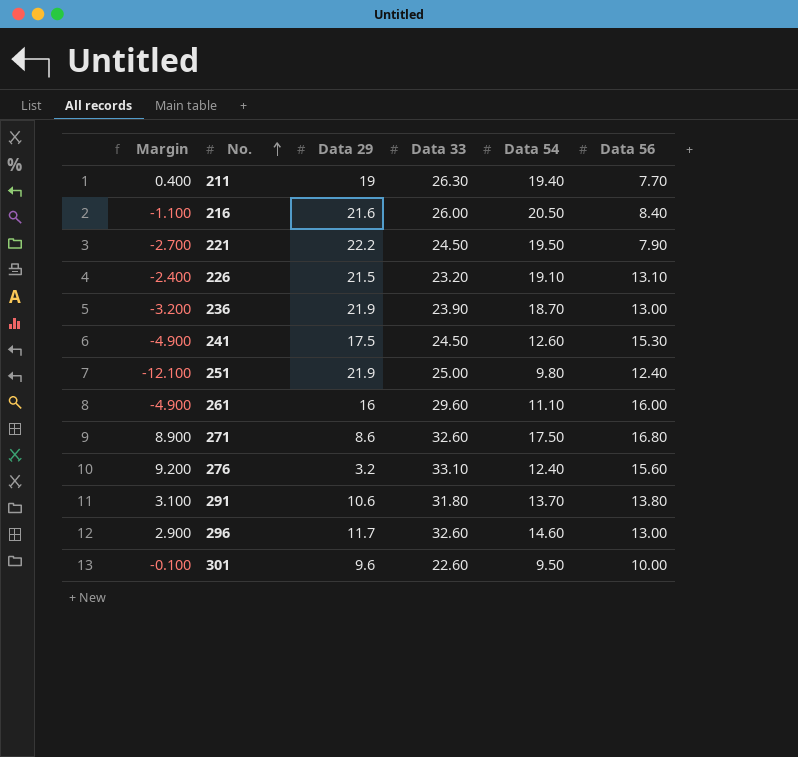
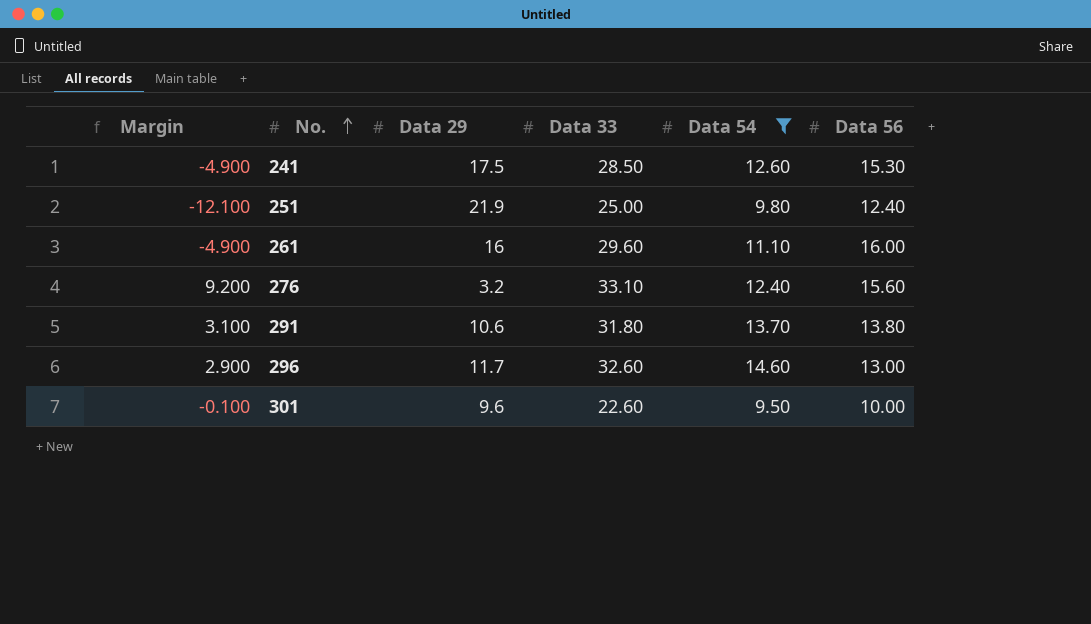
filter: none -> Data 54 <= 14.60
241 | Data 33: 24.50 -> 28.50

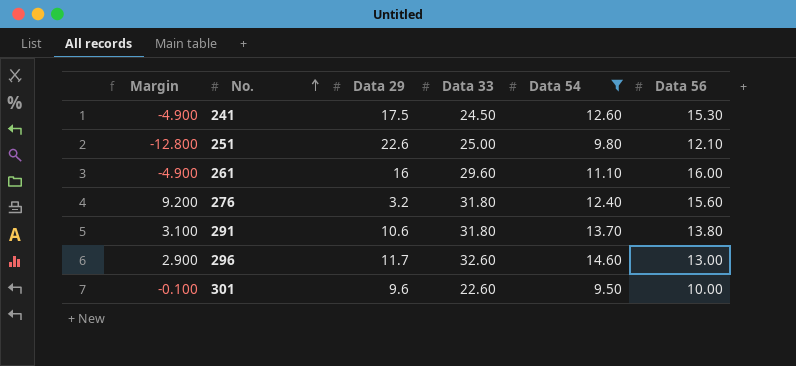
241 | Data 33: 28.50 -> 24.50
251 | Margin: -12.100 -> -12.800
251 | Data 29: 21.9 -> 22.6
251 | Data 56: 12.40 -> 12.10
276 | Data 33: 33.10 -> 31.80

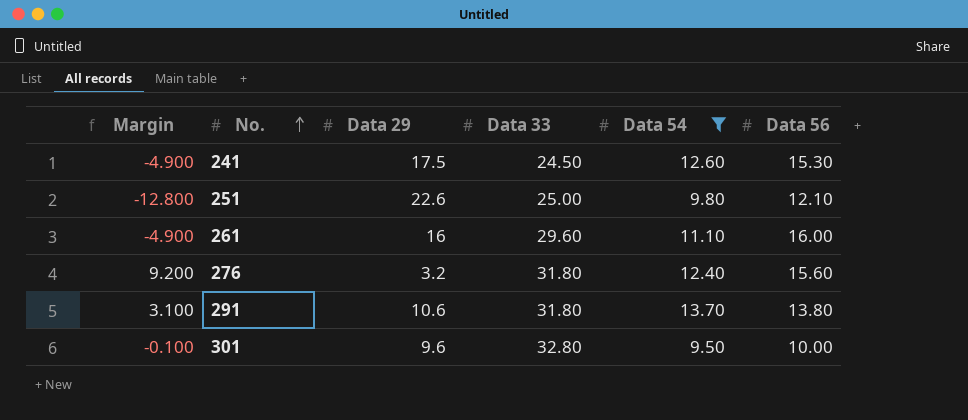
row 296: 2.900 | 11.7 | 32.60 | 14.60 | 13.00 -> none
301 | Data 33: 22.60 -> 32.80

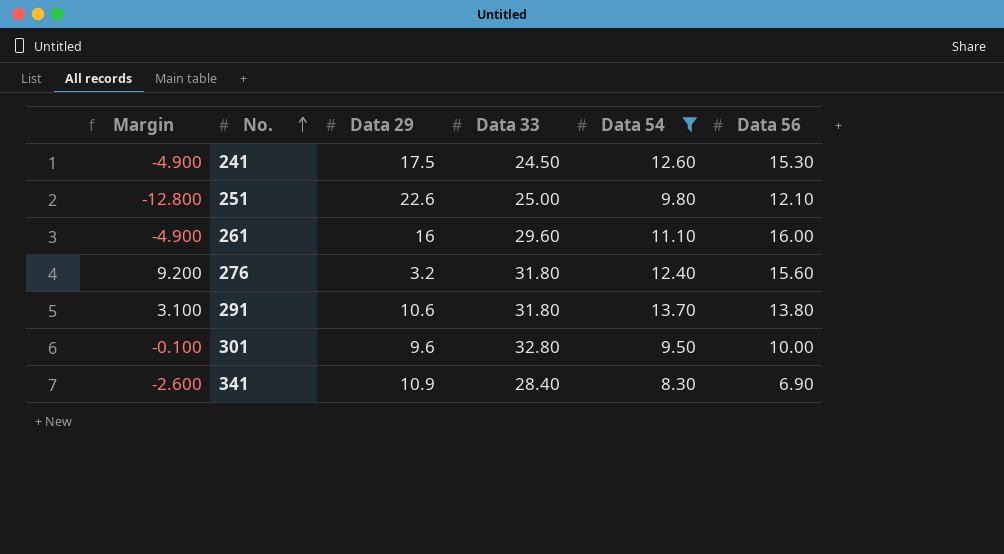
row 341: none -> -2.600 | 10.9 | 28.40 | 8.30 | 6.90

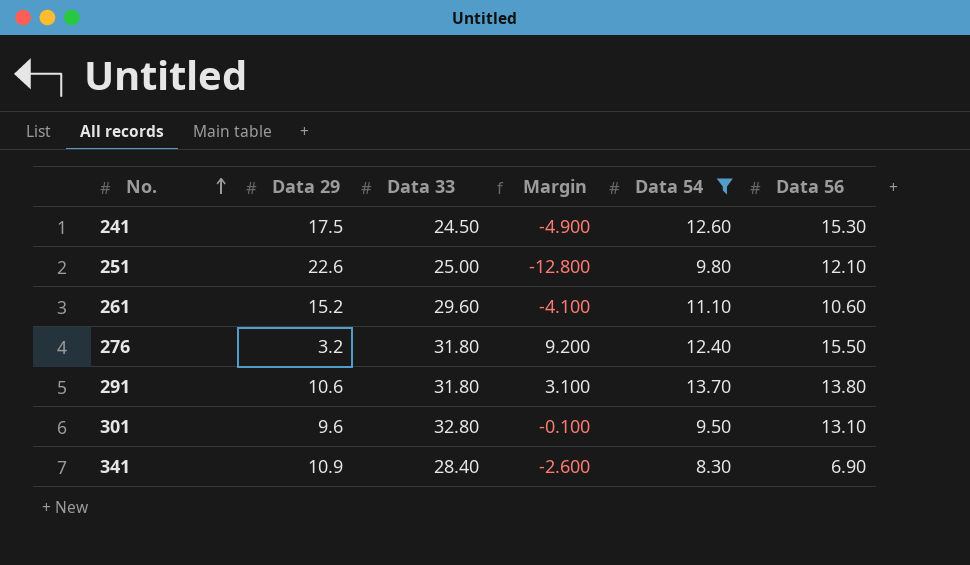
column Margin | position: 1 -> 4
261 | Data 29: 16 -> 15.2
261 | Margin: -4.900 -> -4.100
261 | Data 56: 16.00 -> 10.60
276 | Data 56: 15.60 -> 15.50
301 | Data 56: 10.00 -> 13.10

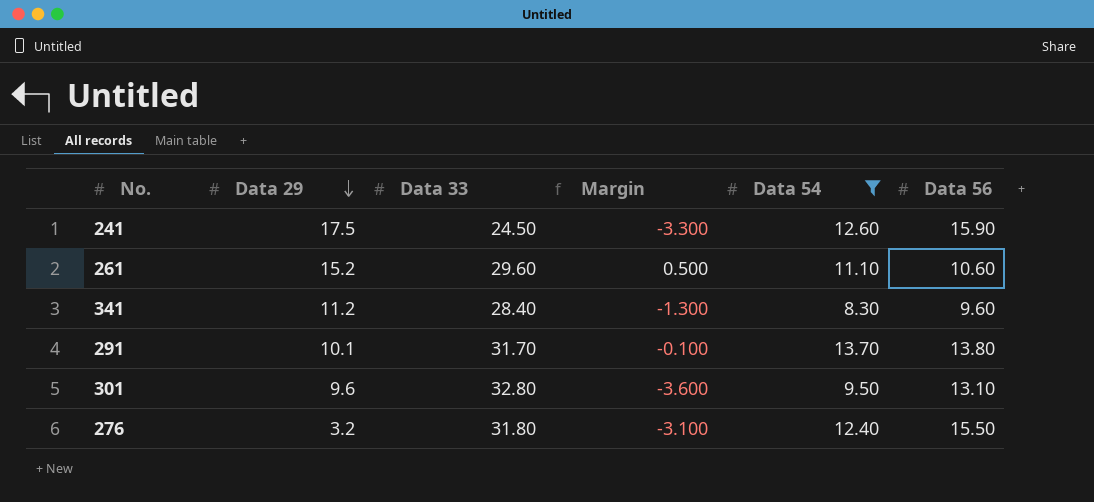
row order: No. ascending -> Data 29 descending
column Margin | formula: [Data 54] - [Data 29] -> [Data 54] - [Data 56]
row 251: 22.6 | 25.00 | -12.800 | 9.80 | 12.10 -> none
241 | Data 56: 15.30 -> 15.90
341 | Data 29: 10.9 -> 11.2
341 | Data 56: 6.90 -> 9.60
291 | Data 29: 10.6 -> 10.1
291 | Data 33: 31.80 -> 31.70

